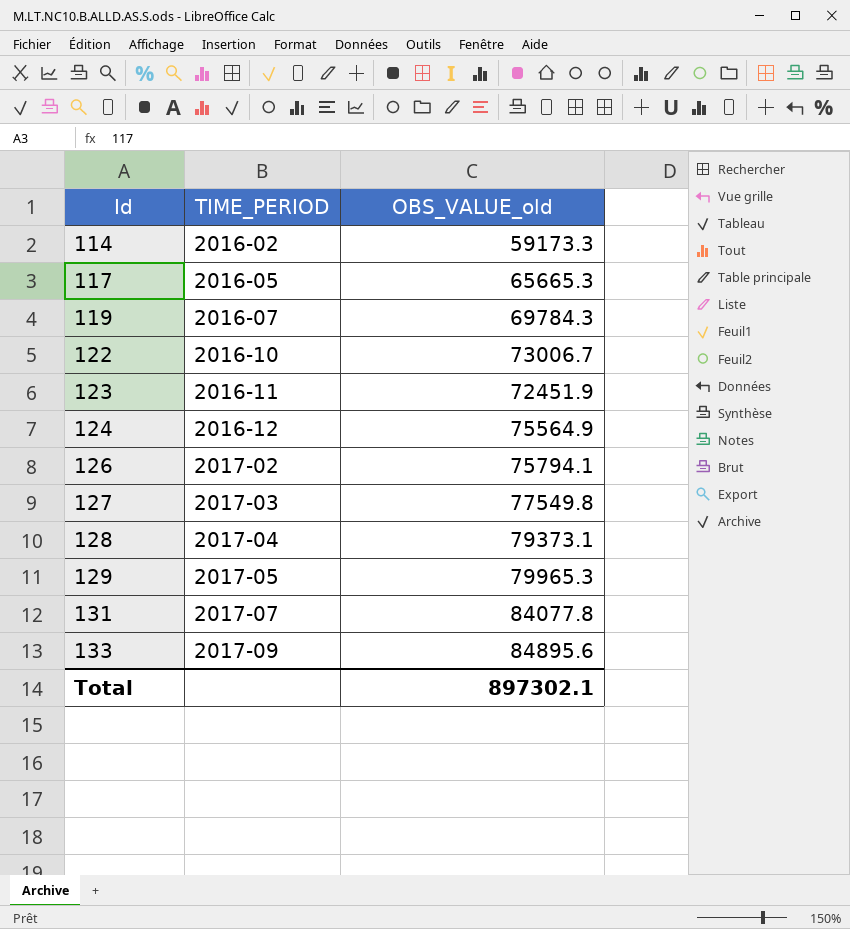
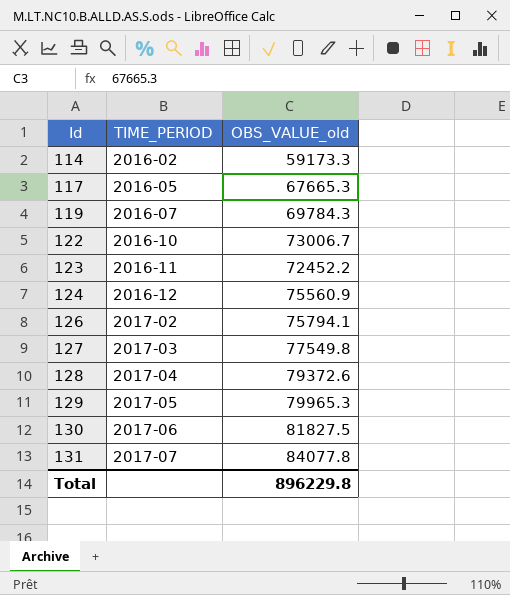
row 133: 2017-09 | 84895.6 -> none
117 | OBS_VALUE_old: 65665.3 -> 67665.3
123 | OBS_VALUE_old: 72451.9 -> 72452.2
124 | OBS_VALUE_old: 75564.9 -> 75560.9
128 | OBS_VALUE_old: 79373.1 -> 79372.6
row 130: none -> 2017-06 | 81827.5
Total | OBS_VALUE_old: 897302.1 -> 896229.8

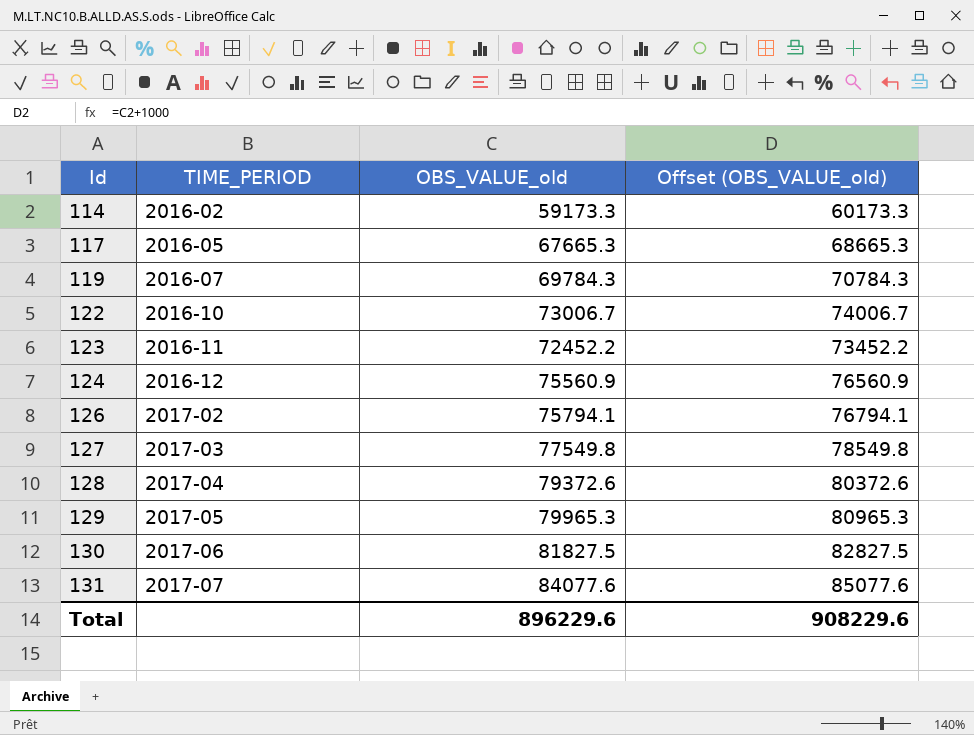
column Offset (OBS_VALUE_old) | formula: none -> [OBS_VALUE_old] + 1000
131 | OBS_VALUE_old: 84077.8 -> 84077.6
Total | OBS_VALUE_old: 896229.8 -> 896229.6

